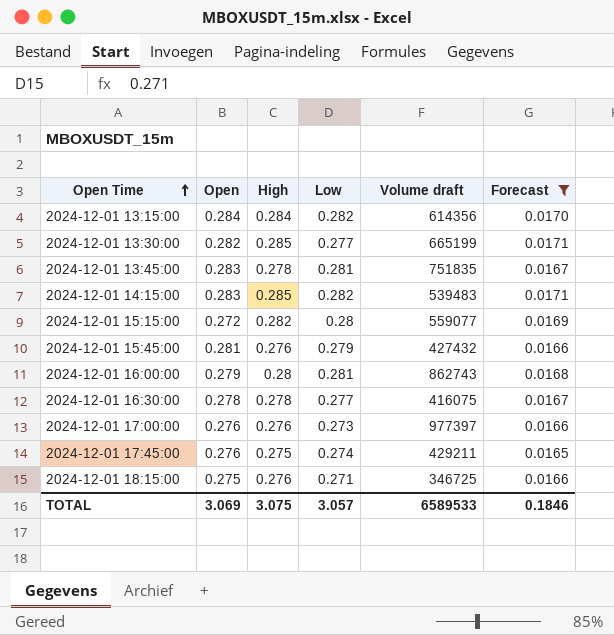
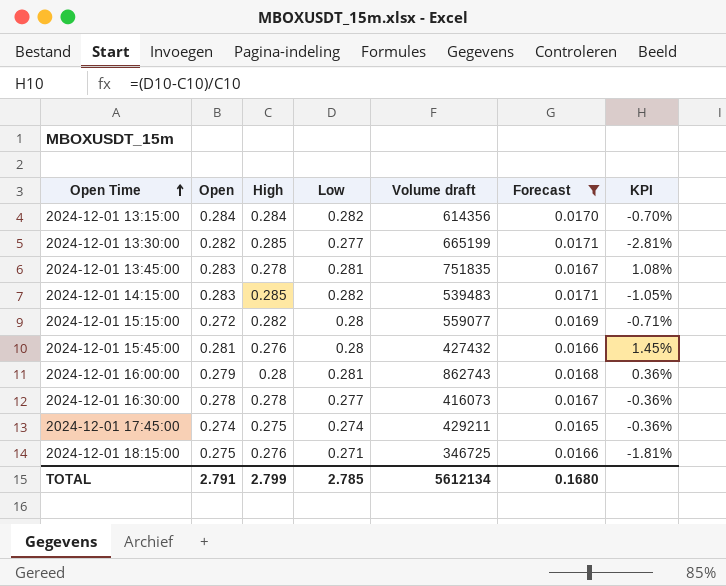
column KPI | formula: none -> ([Low] - [High]) / [High]
row 2024-12-01 17:00:00: 0.276 | 0.276 | 0.273 | 977397 | 0.0166 -> none
2024-12-01 15:45:00 | Low: 0.279 -> 0.28
2024-12-01 16:30:00 | Volume draft: 416075 -> 416073
2024-12-01 17:45:00 | Open: 0.276 -> 0.274
TOTAL | Open: 3.069 -> 2.791
TOTAL | High: 3.075 -> 2.799
TOTAL | Low: 3.057 -> 2.785
TOTAL | Volume draft: 6589533 -> 5612134
TOTAL | Forecast: 0.1846 -> 0.1680

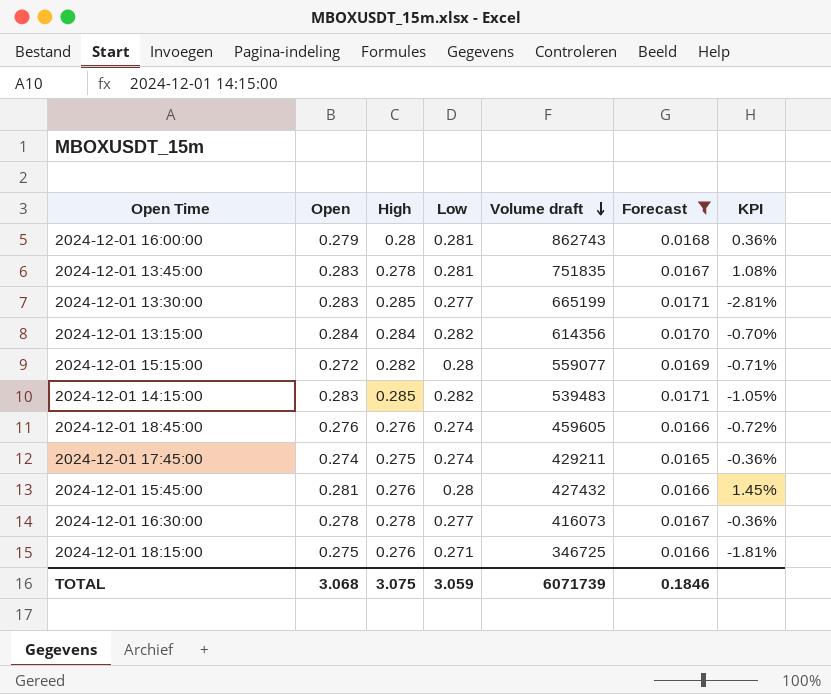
row order: Open Time ascending -> Volume draft descending
2024-12-01 13:30:00 | Open: 0.282 -> 0.283
row 2024-12-01 18:45:00: none -> 0.276 | 0.276 | 0.274 | 459605 | 0.0166 | -0.72%
TOTAL | Open: 2.791 -> 3.068
TOTAL | High: 2.799 -> 3.075
TOTAL | Low: 2.785 -> 3.059
TOTAL | Volume draft: 5612134 -> 6071739
TOTAL | Forecast: 0.1680 -> 0.1846

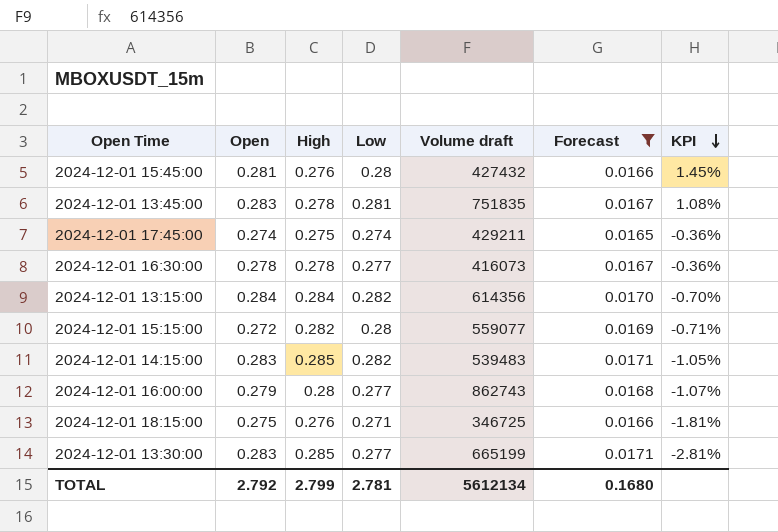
row order: Volume draft descending -> KPI descending
row 2024-12-01 18:45:00: 0.276 | 0.276 | 0.274 | 459605 | 0.0166 | -0.72% -> none
2024-12-01 16:00:00 | Low: 0.281 -> 0.277
2024-12-01 16:00:00 | KPI: 0.36% -> -1.07%
TOTAL | Open: 3.068 -> 2.792
TOTAL | High: 3.075 -> 2.799
TOTAL | Low: 3.059 -> 2.781
TOTAL | Volume draft: 6071739 -> 5612134
TOTAL | Forecast: 0.1846 -> 0.1680

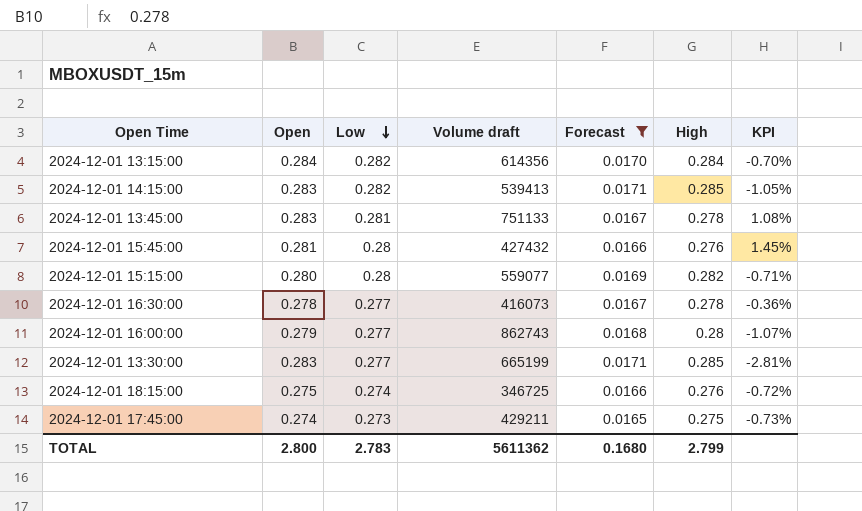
row order: KPI descending -> Low descending
column High | position: 3 -> 6
2024-12-01 14:15:00 | Volume draft: 539483 -> 539413
2024-12-01 13:45:00 | Volume draft: 751835 -> 751133
2024-12-01 15:15:00 | Open: 0.272 -> 0.280
2024-12-01 18:15:00 | Low: 0.271 -> 0.274
2024-12-01 18:15:00 | KPI: -1.81% -> -0.72%
2024-12-01 17:45:00 | Low: 0.274 -> 0.273
2024-12-01 17:45:00 | KPI: -0.36% -> -0.73%
TOTAL | Open: 2.792 -> 2.800
TOTAL | Low: 2.781 -> 2.783
TOTAL | Volume draft: 5612134 -> 5611362

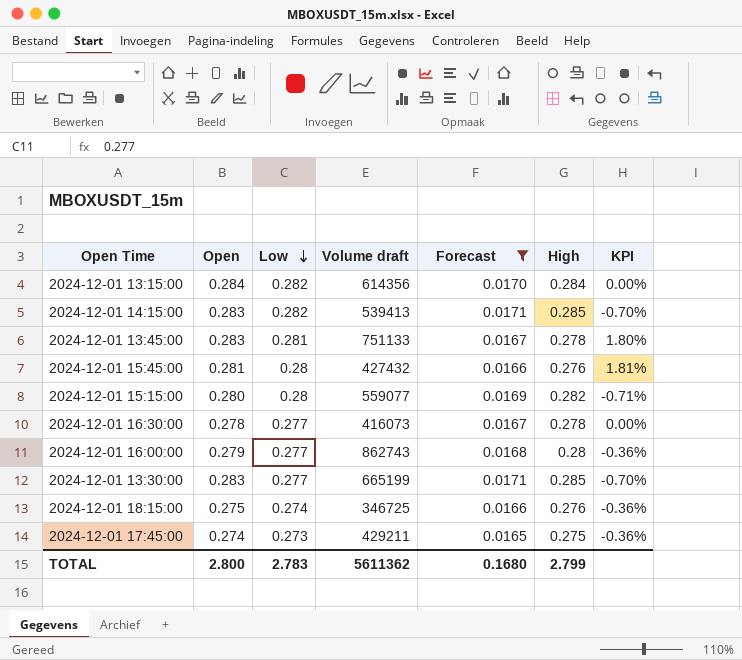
column KPI | formula: ([Low] - [High]) / [High] -> ([Open] - [High]) / [High]

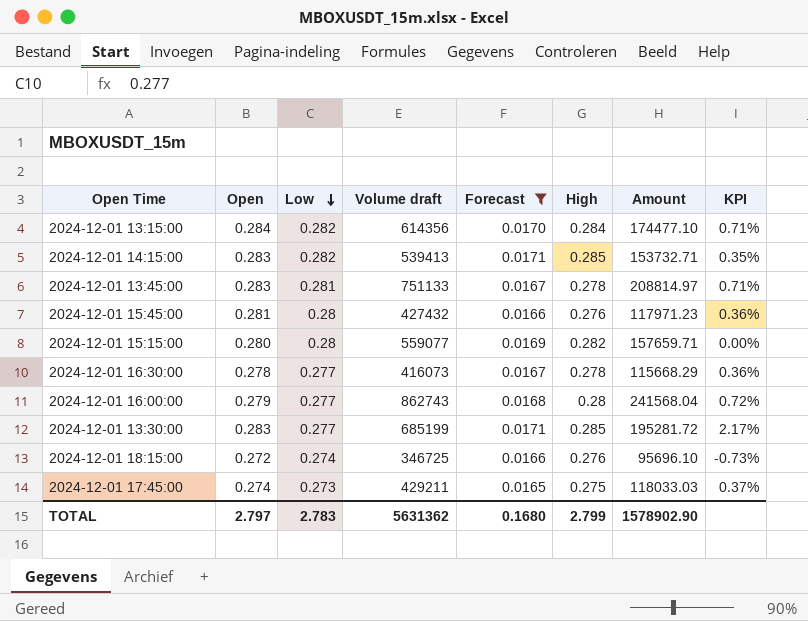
column Amount | formula: none -> [Volume draft] * [High]
column KPI | formula: ([Open] - [High]) / [High] -> ([Open] - [Low]) / [Low]
2024-12-01 13:30:00 | Volume draft: 665199 -> 685199
2024-12-01 18:15:00 | Open: 0.275 -> 0.272
TOTAL | Open: 2.800 -> 2.797
TOTAL | Volume draft: 5611362 -> 5631362

